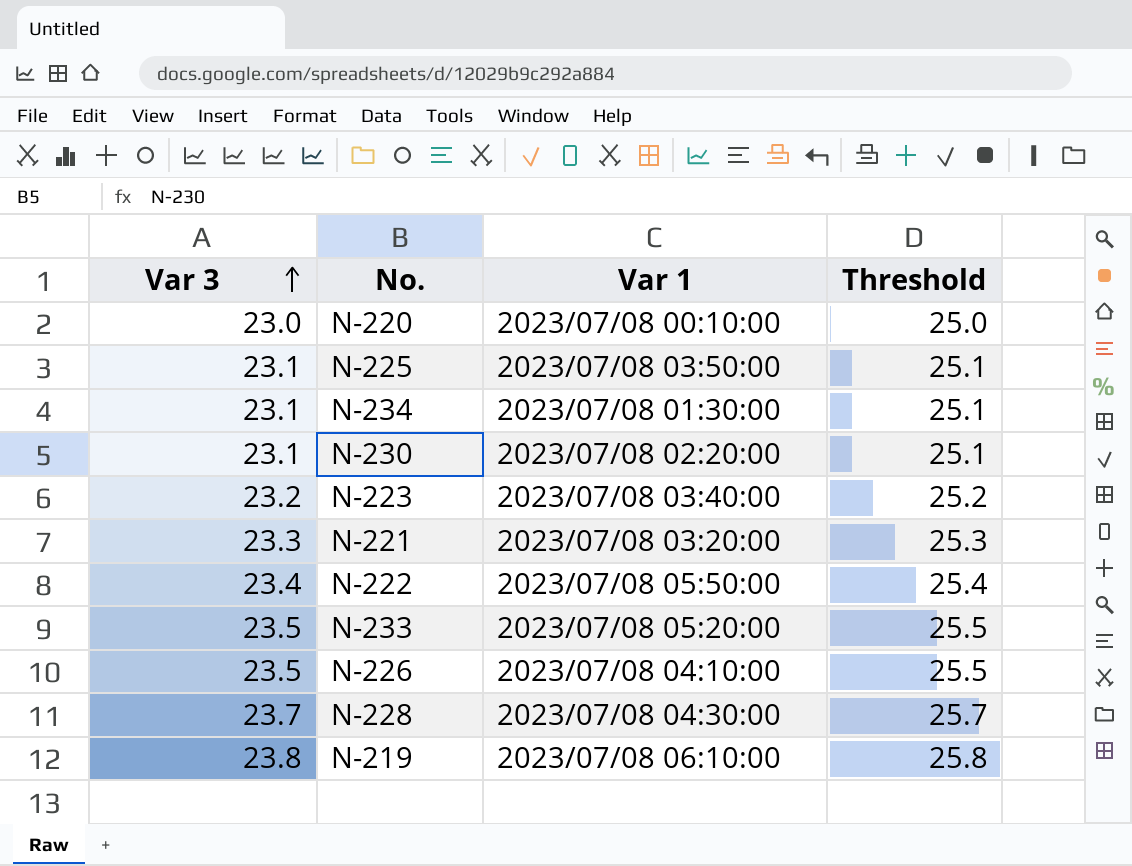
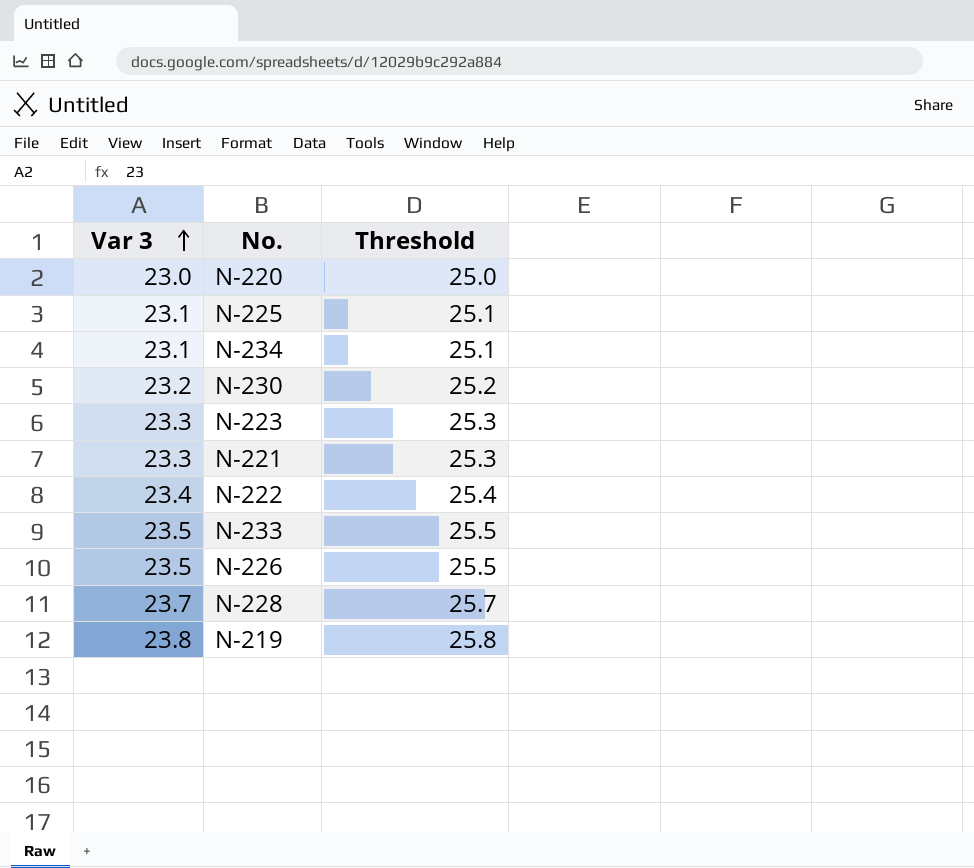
column Var 1 | position: 3 -> none
N-230 | Var 3: 23.1 -> 23.2
N-230 | Threshold: 25.1 -> 25.2
N-223 | Var 3: 23.2 -> 23.3
N-223 | Threshold: 25.2 -> 25.3

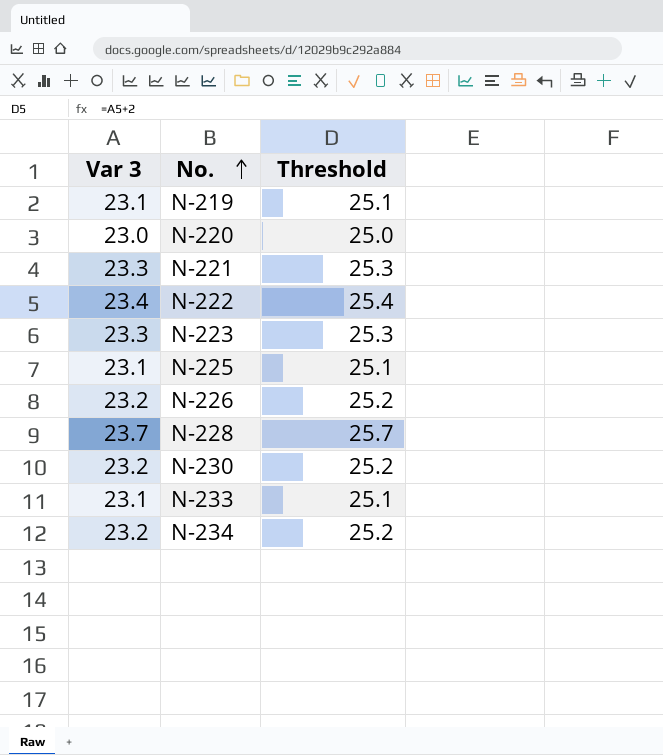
row order: Var 3 ascending -> No. ascending
N-219 | Var 3: 23.8 -> 23.1
N-219 | Threshold: 25.8 -> 25.1
N-226 | Var 3: 23.5 -> 23.2
N-226 | Threshold: 25.5 -> 25.2
N-233 | Var 3: 23.5 -> 23.1
N-233 | Threshold: 25.5 -> 25.1
N-234 | Var 3: 23.1 -> 23.2
N-234 | Threshold: 25.1 -> 25.2

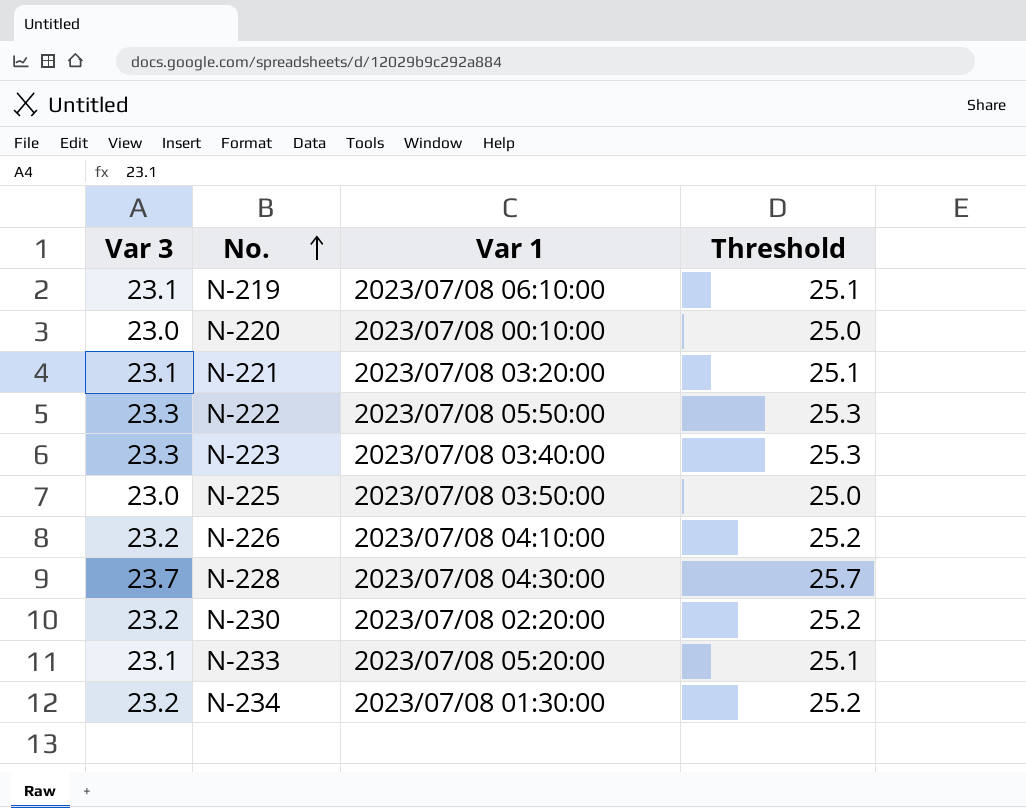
column Var 1 | position: none -> 3
N-221 | Var 3: 23.3 -> 23.1
N-221 | Threshold: 25.3 -> 25.1
N-222 | Var 3: 23.4 -> 23.3
N-222 | Threshold: 25.4 -> 25.3
N-225 | Var 3: 23.1 -> 23.0
N-225 | Threshold: 25.1 -> 25.0

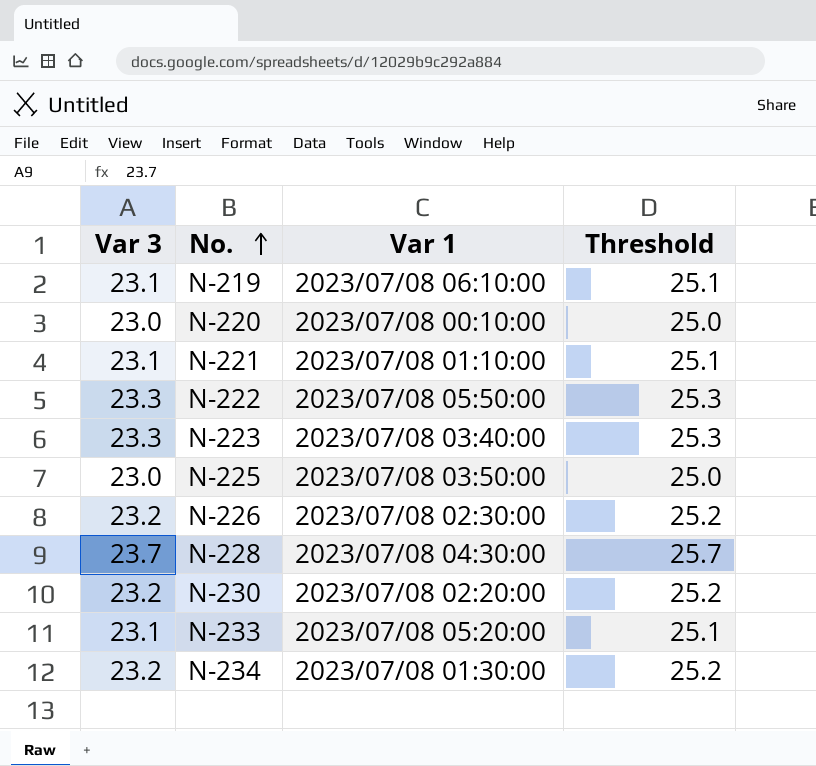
N-221 | Var 1: 2023/07/08 03:20:00 -> 2023/07/08 01:10:00
N-226 | Var 1: 2023/07/08 04:10:00 -> 2023/07/08 02:30:00

